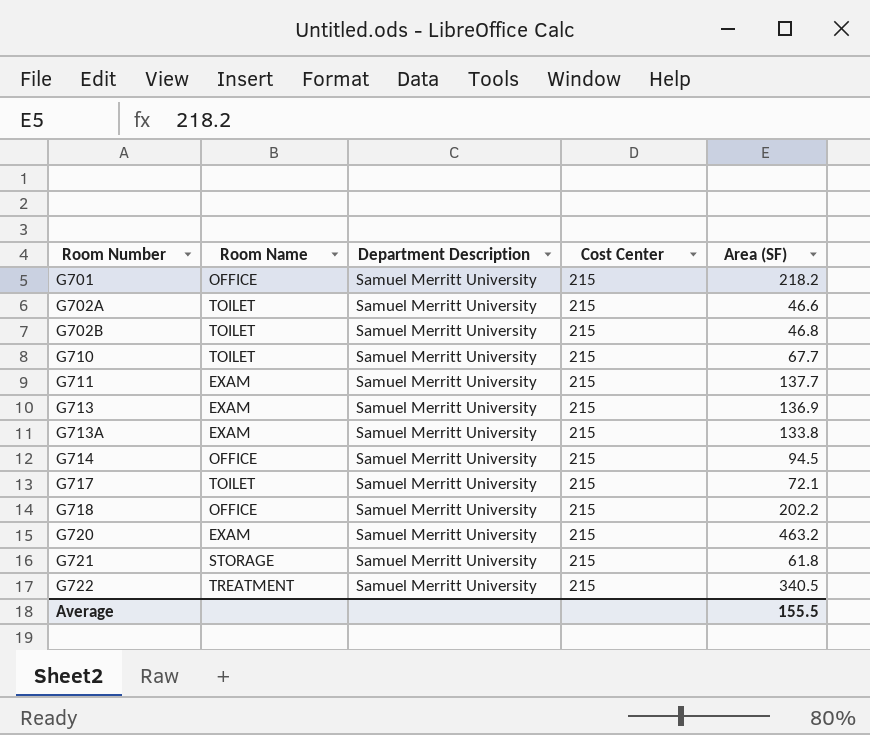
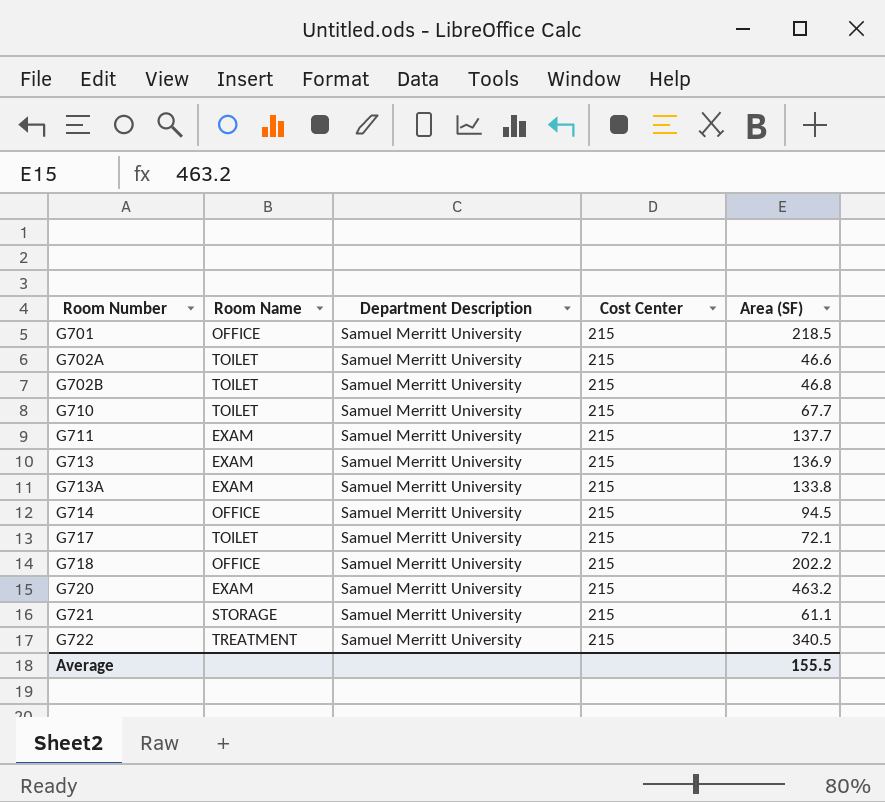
G701 | Area (SF): 218.2 -> 218.5
G721 | Area (SF): 61.8 -> 61.1

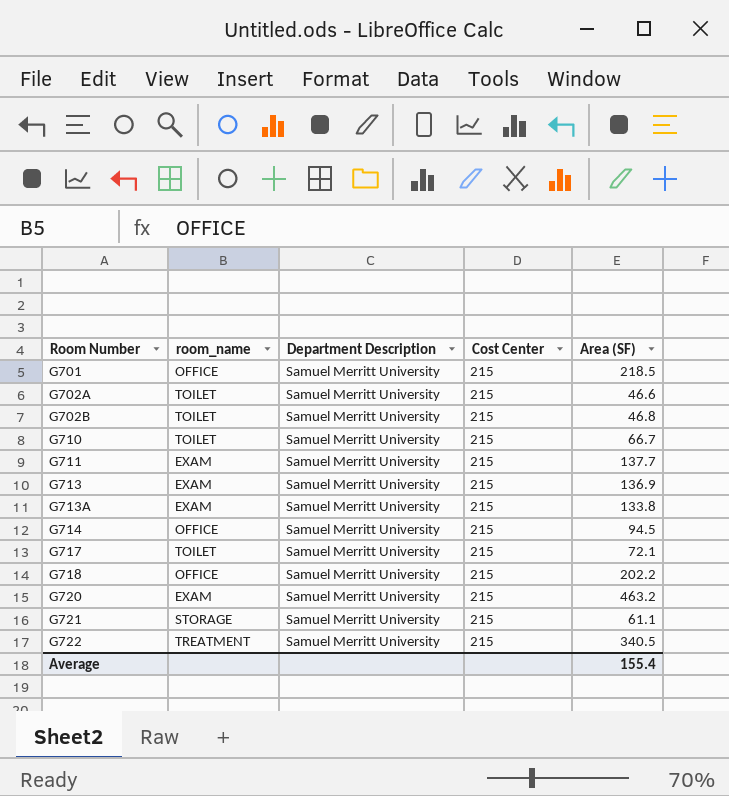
column name: Room Name -> room_name
G710 | Area (SF): 67.7 -> 66.7
Average | Area (SF): 155.5 -> 155.4

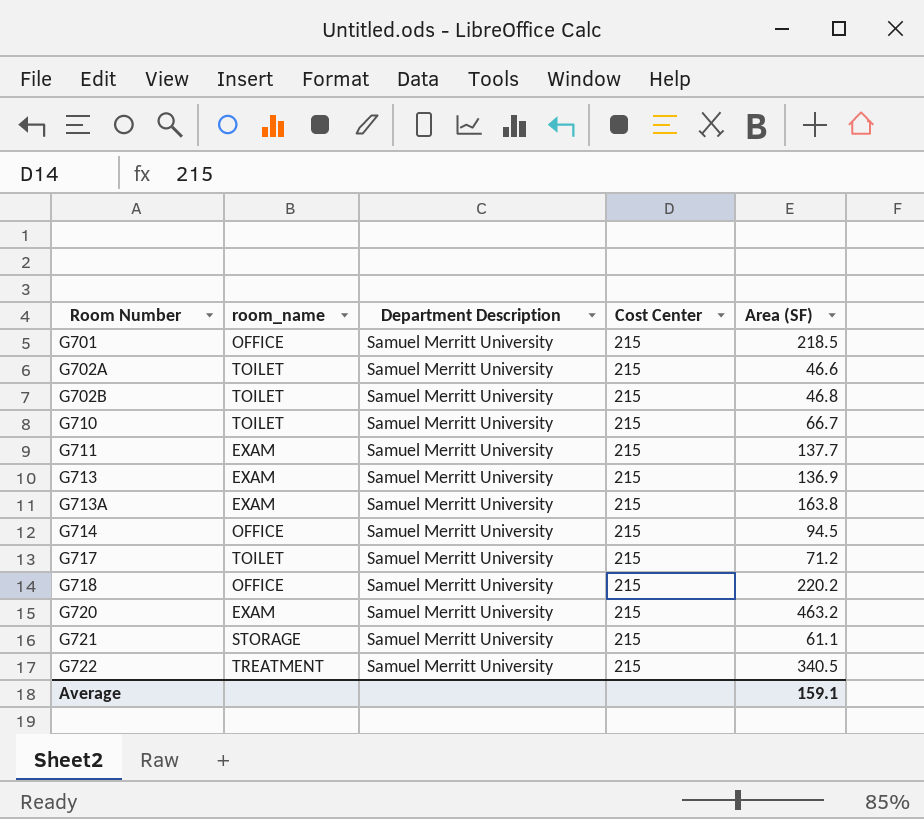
G713A | Area (SF): 133.8 -> 163.8
G717 | Area (SF): 72.1 -> 71.2
G718 | Area (SF): 202.2 -> 220.2
Average | Area (SF): 155.4 -> 159.1

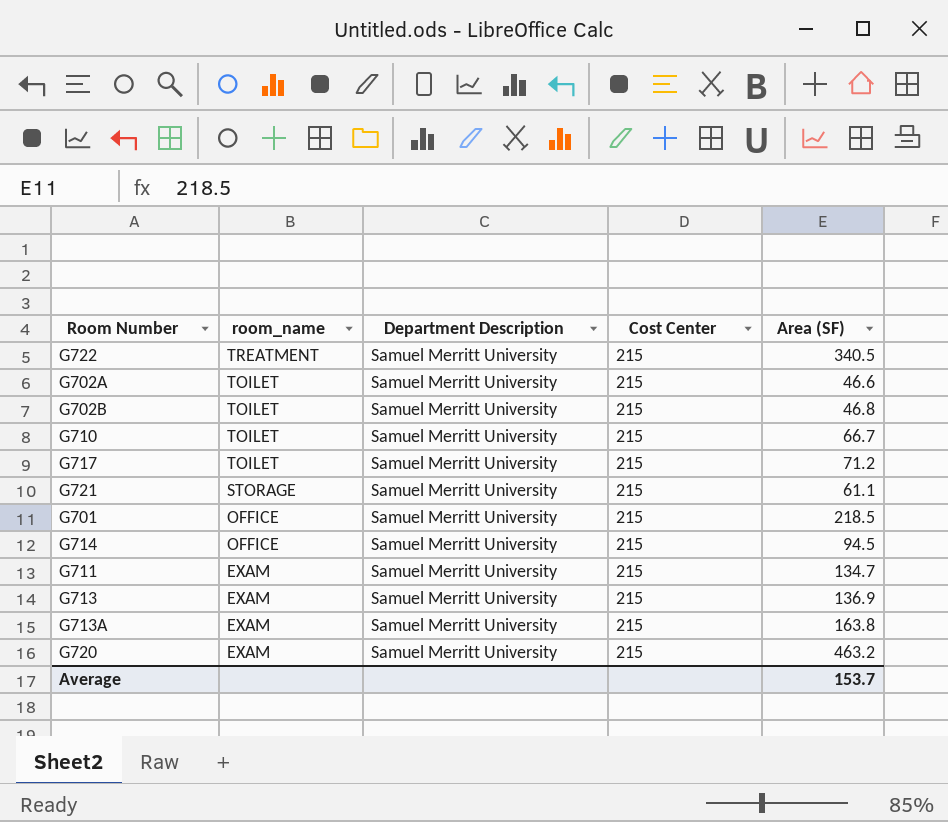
row order: Room Number ascending -> room_name descending
row G718: OFFICE | Samuel Merritt University | 215 | 220.2 -> none
G711 | Area (SF): 137.7 -> 134.7
Average | Area (SF): 159.1 -> 153.7

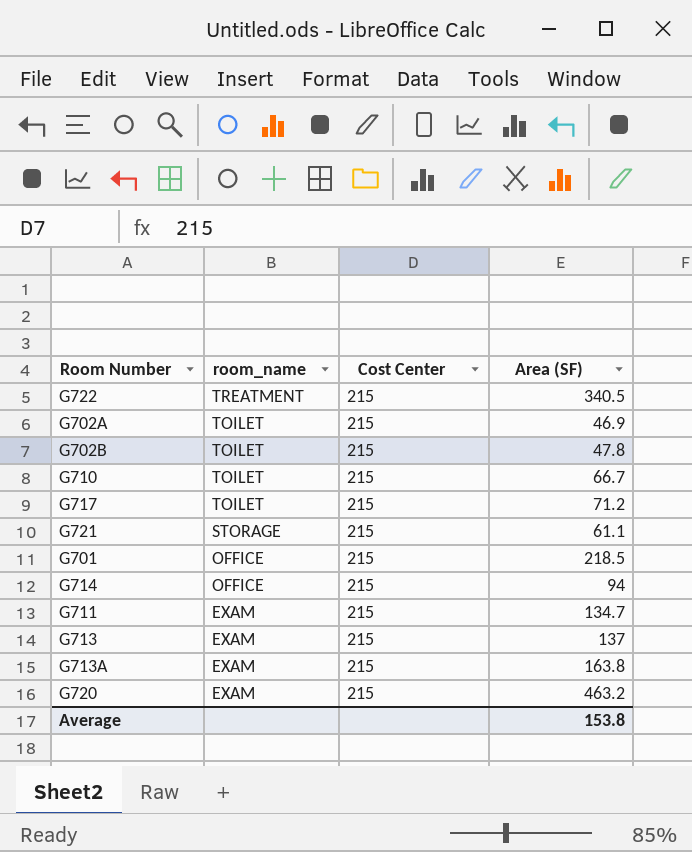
column Department Description | position: 3 -> none
G702A | Area (SF): 46.6 -> 46.9
G702B | Area (SF): 46.8 -> 47.8
G714 | Area (SF): 94.5 -> 94
G713 | Area (SF): 136.9 -> 137
Average | Area (SF): 153.7 -> 153.8

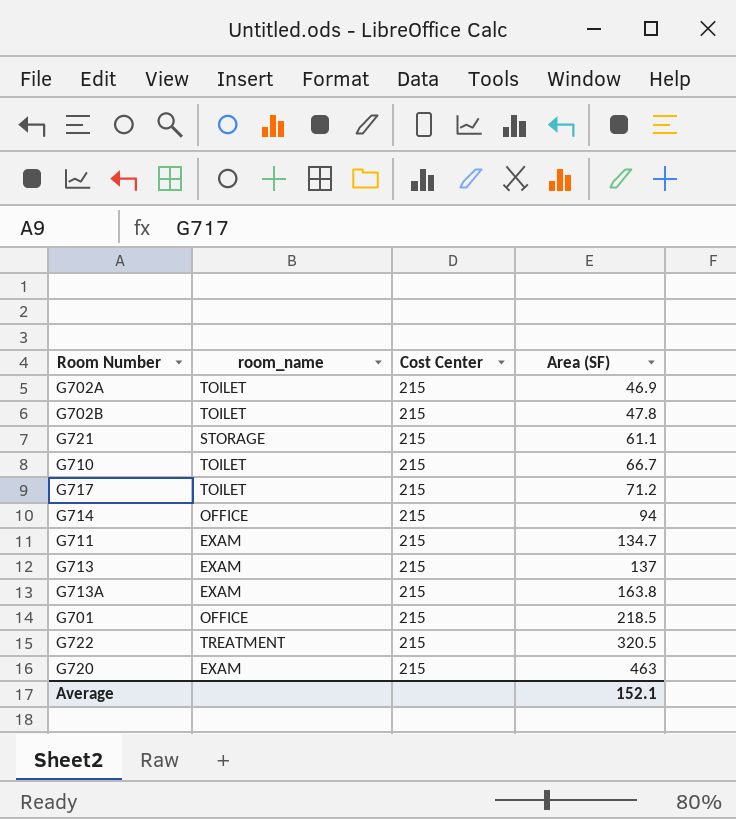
row order: room_name descending -> Area (SF) ascending
G722 | Area (SF): 340.5 -> 320.5
G720 | Area (SF): 463.2 -> 463
Average | Area (SF): 153.8 -> 152.1

